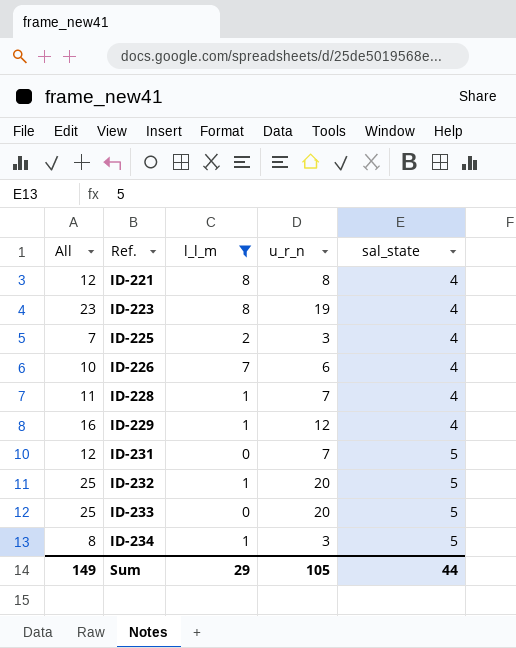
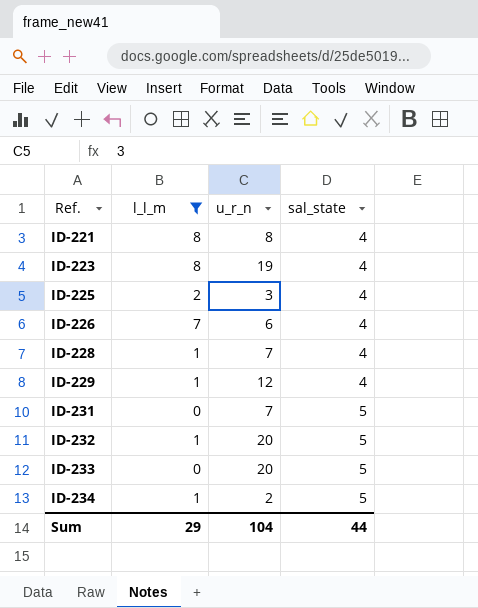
column All | formula: [u_r_n] + [sal_state] -> none
ID-234 | u_r_n: 3 -> 2
Sum | u_r_n: 105 -> 104

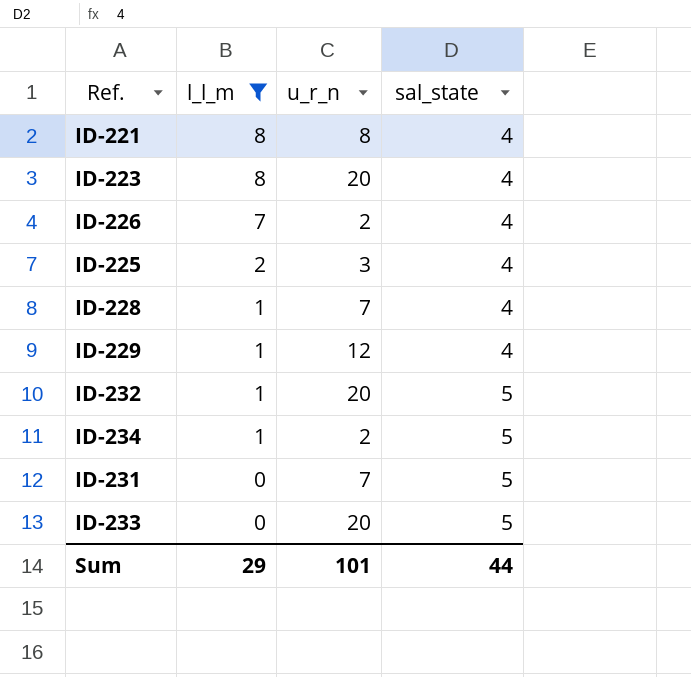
row order: Ref. ascending -> l_l_m descending
ID-223 | u_r_n: 19 -> 20
ID-226 | u_r_n: 6 -> 2
Sum | u_r_n: 104 -> 101

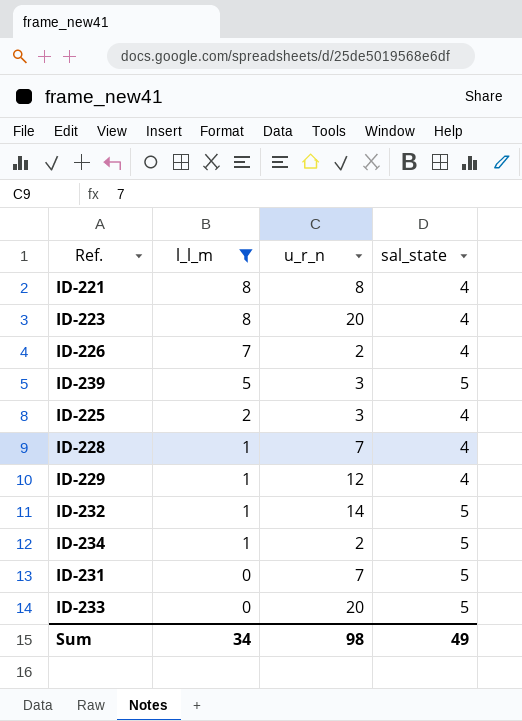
row ID-239: none -> 5 | 3 | 5
ID-232 | u_r_n: 20 -> 14
Sum | l_l_m: 29 -> 34
Sum | u_r_n: 101 -> 98
Sum | sal_state: 44 -> 49

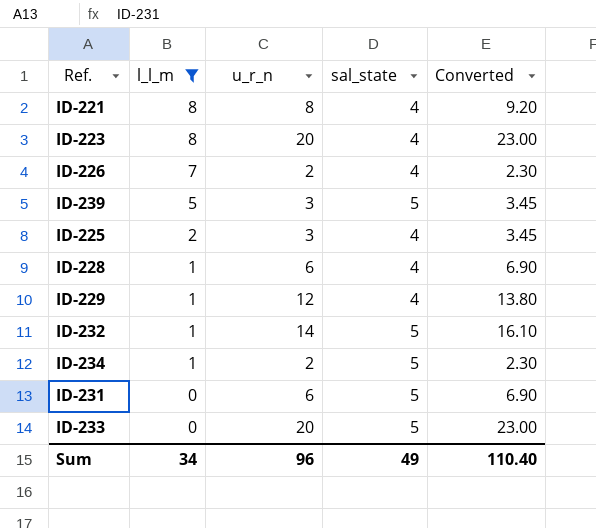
column Converted | formula: none -> [u_r_n] * 1.15
ID-228 | u_r_n: 7 -> 6
ID-231 | u_r_n: 7 -> 6
Sum | u_r_n: 98 -> 96

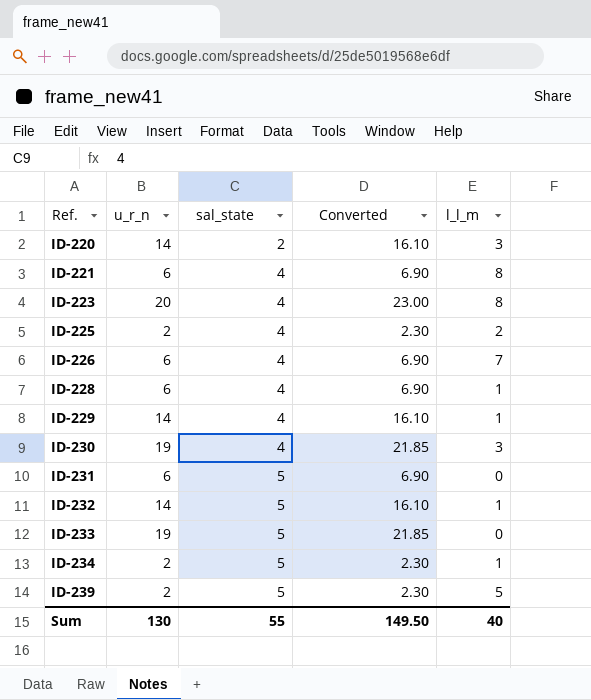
filter: l_l_m != 3 -> none
row order: l_l_m descending -> Ref. ascending
column l_l_m | position: 2 -> 5
ID-221 | u_r_n: 8 -> 6
ID-221 | Converted: 9.20 -> 6.90
ID-225 | u_r_n: 3 -> 2
ID-225 | Converted: 3.45 -> 2.30
ID-226 | u_r_n: 2 -> 6
ID-226 | Converted: 2.30 -> 6.90
ID-229 | u_r_n: 12 -> 14
ID-229 | Converted: 13.80 -> 16.10
ID-233 | u_r_n: 20 -> 19
ID-233 | Converted: 23.00 -> 21.85
ID-239 | u_r_n: 3 -> 2
ID-239 | Converted: 3.45 -> 2.30
Sum | u_r_n: 96 -> 130
Sum | sal_state: 49 -> 55
Sum | Converted: 110.40 -> 149.50
Sum | l_l_m: 34 -> 40

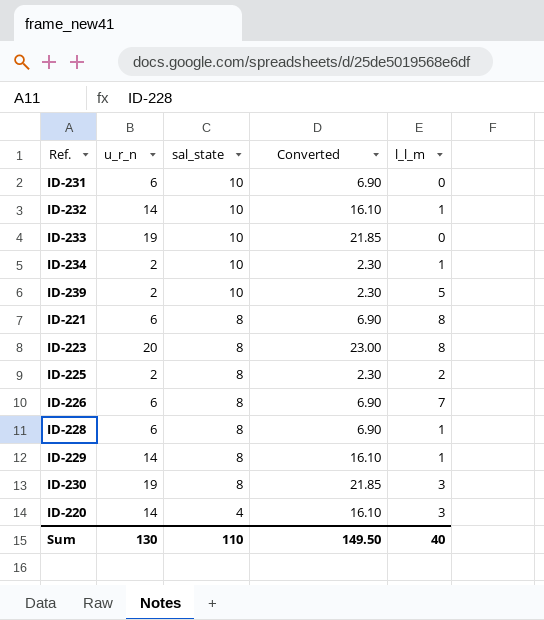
row order: Ref. ascending -> sal_state descending
ID-231 | sal_state: 5 -> 10
ID-232 | sal_state: 5 -> 10
ID-233 | sal_state: 5 -> 10
ID-234 | sal_state: 5 -> 10
ID-239 | sal_state: 5 -> 10
ID-221 | sal_state: 4 -> 8
ID-223 | sal_state: 4 -> 8
ID-225 | sal_state: 4 -> 8
ID-226 | sal_state: 4 -> 8
ID-228 | sal_state: 4 -> 8
ID-229 | sal_state: 4 -> 8
ID-230 | sal_state: 4 -> 8
ID-220 | sal_state: 2 -> 4
Sum | sal_state: 55 -> 110

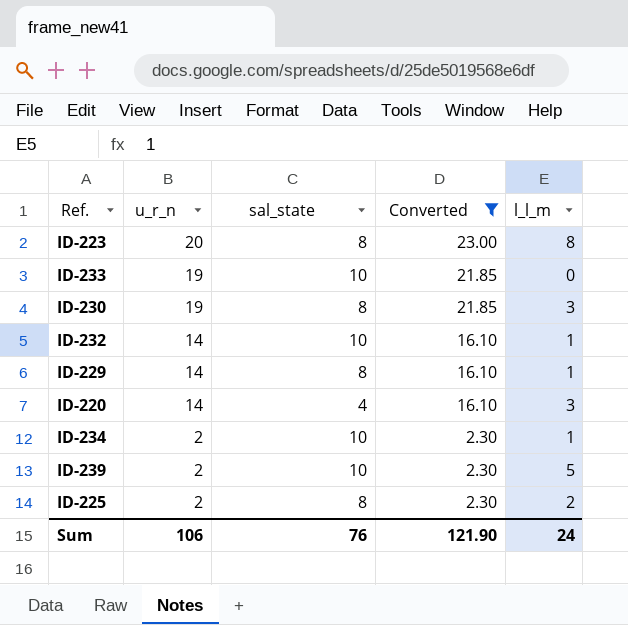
filter: none -> Converted != 6.90
row order: sal_state descending -> u_r_n descending
Sum | u_r_n: 130 -> 106
Sum | sal_state: 110 -> 76
Sum | Converted: 149.50 -> 121.90
Sum | l_l_m: 40 -> 24

